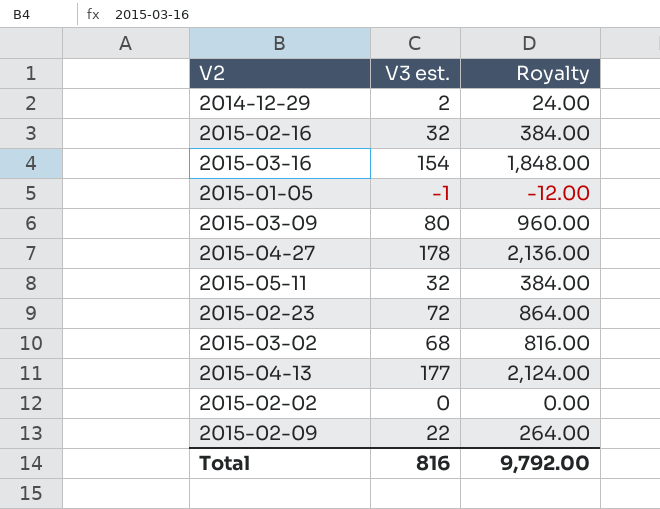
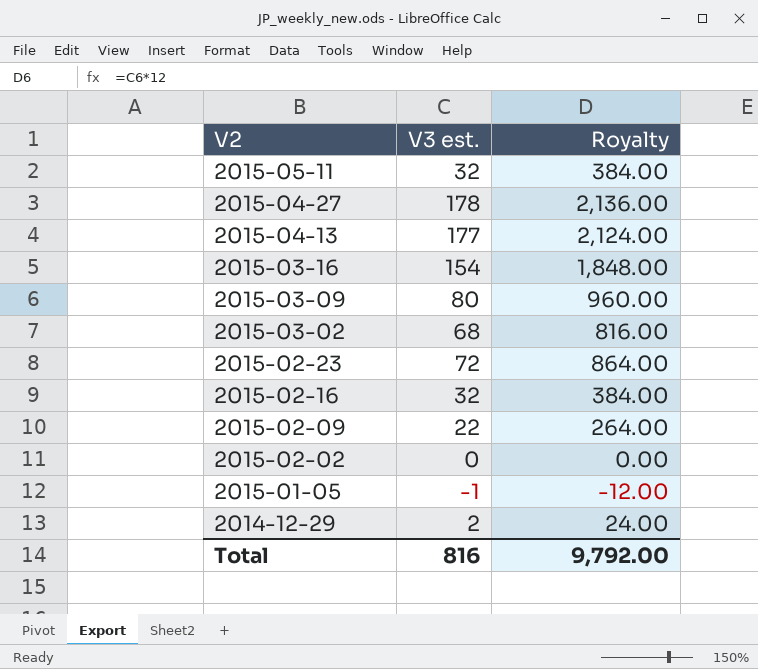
row order: none -> V2 descending

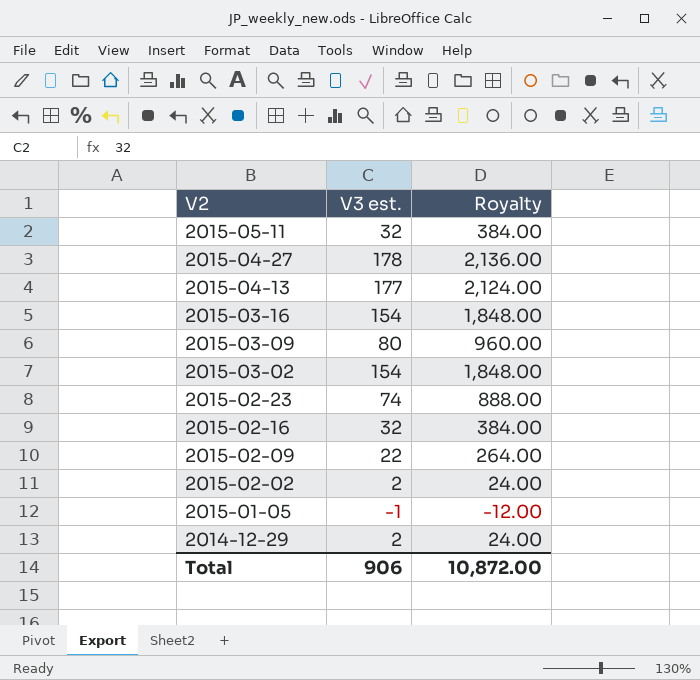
2015-03-02 | V3 est.: 68 -> 154
2015-03-02 | Royalty: 816.00 -> 1,848.00
2015-02-23 | V3 est.: 72 -> 74
2015-02-23 | Royalty: 864.00 -> 888.00
2015-02-02 | V3 est.: 0 -> 2
2015-02-02 | Royalty: 0.00 -> 24.00
Total | V3 est.: 816 -> 906
Total | Royalty: 9,792.00 -> 10,872.00

